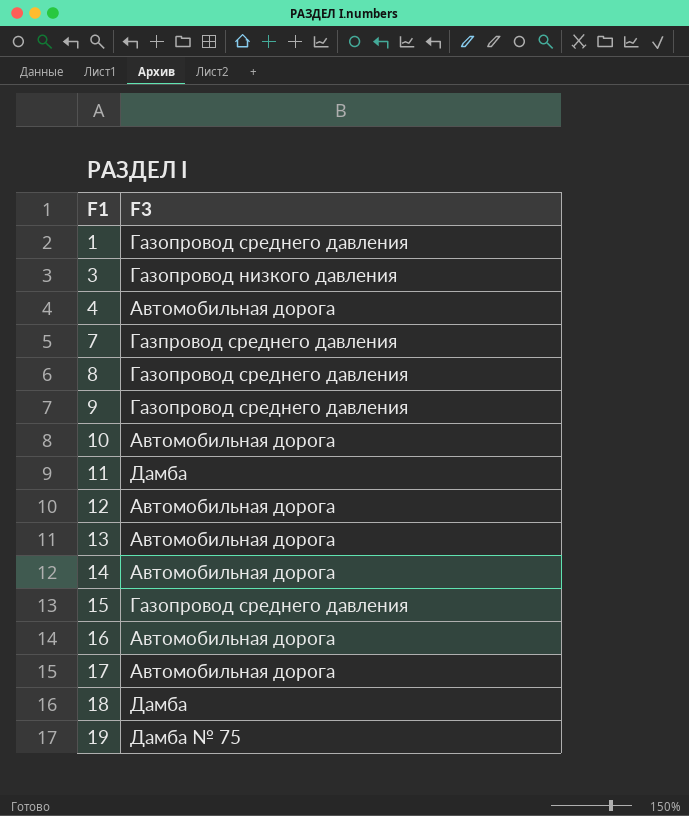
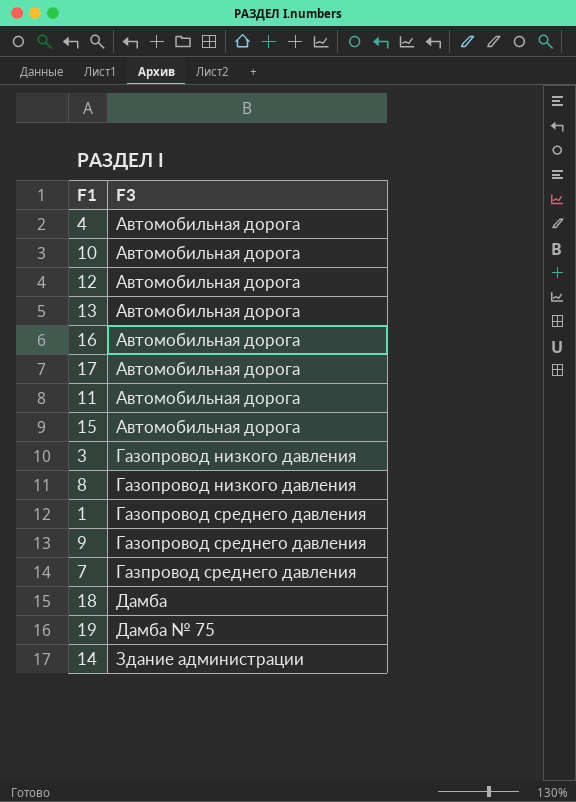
row order: F1 ascending -> F3 ascending
11 | F3: Дамба -> Автомобильная дорога
15 | F3: Газопровод среднего давления -> Автомобильная дорога
8 | F3: Газопровод среднего давления -> Газопровод низкого давления
14 | F3: Автомобильная дорога -> Здание администрации

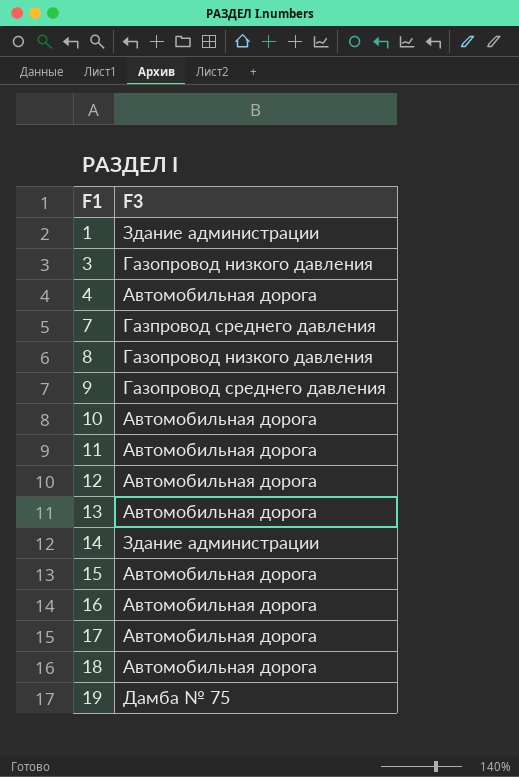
row order: F3 ascending -> F1 ascending
1 | F3: Газопровод среднего давления -> Здание администрации
18 | F3: Дамба -> Автомобильная дорога

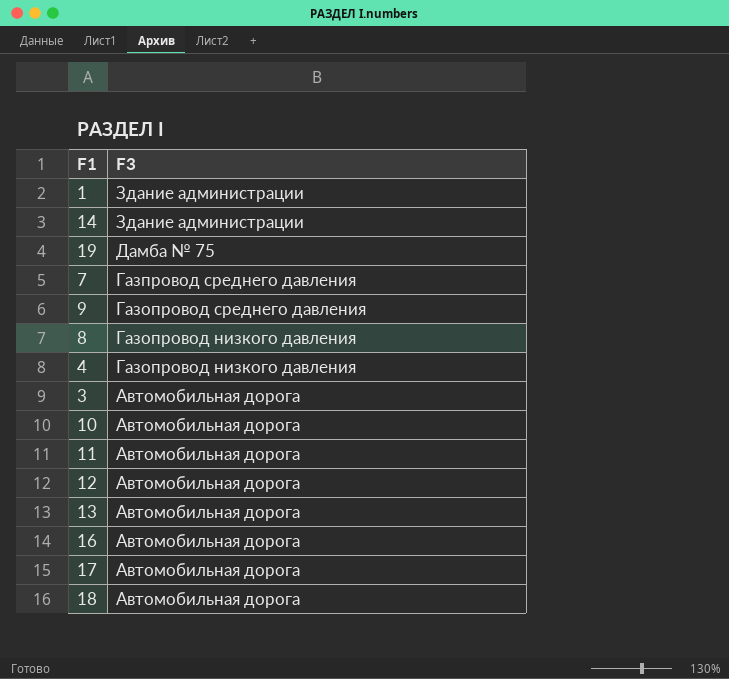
row order: F1 ascending -> F3 descending
row 15: Автомобильная дорога -> none
4 | F3: Автомобильная дорога -> Газопровод низкого давления
3 | F3: Газопровод низкого давления -> Автомобильная дорога

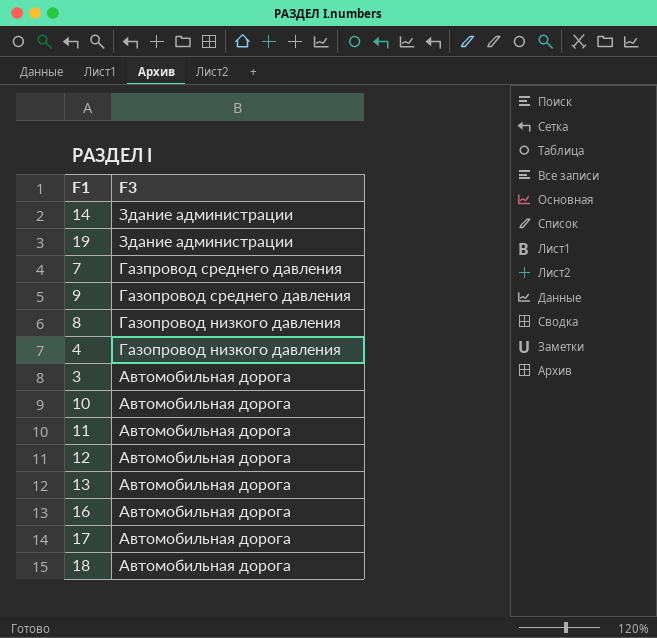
row 1: Здание администрации -> none
19 | F3: Дамба № 75 -> Здание администрации

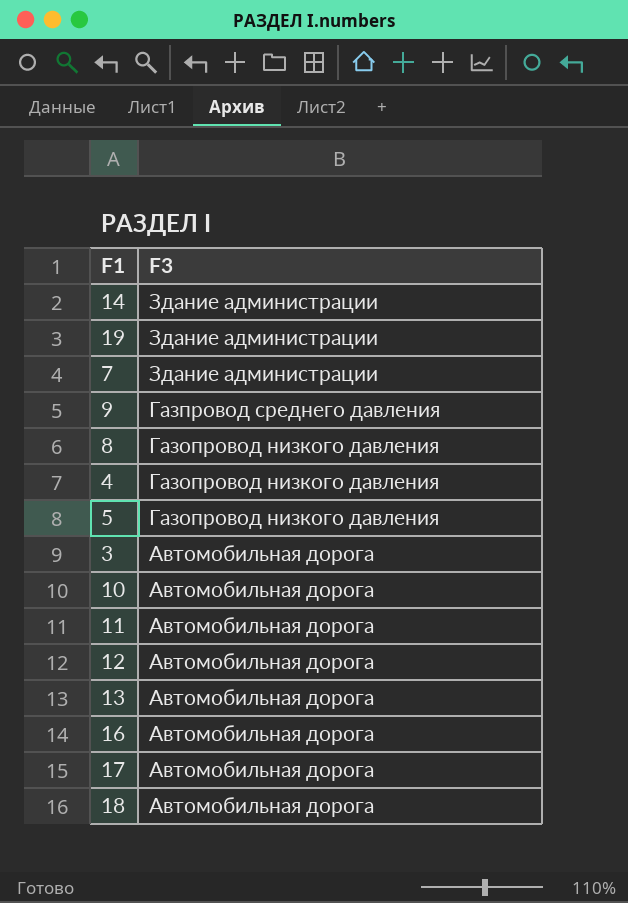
7 | F3: Газпровод среднего давления -> Здание администрации
9 | F3: Газопровод среднего давления -> Газпровод среднего давления
row 5: none -> Газопровод низкого давления

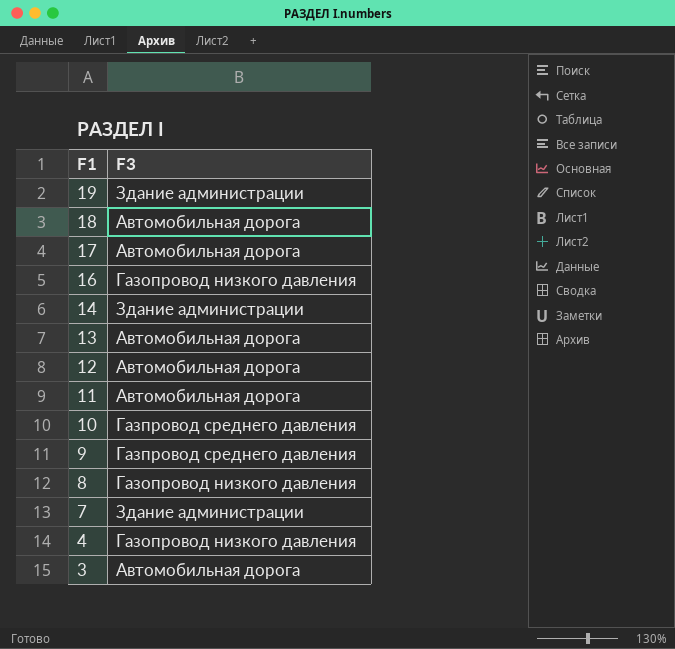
row order: F3 descending -> F1 descending
row 5: Газопровод низкого давления -> none
16 | F3: Автомобильная дорога -> Газопровод низкого давления
10 | F3: Автомобильная дорога -> Газпровод среднего давления

